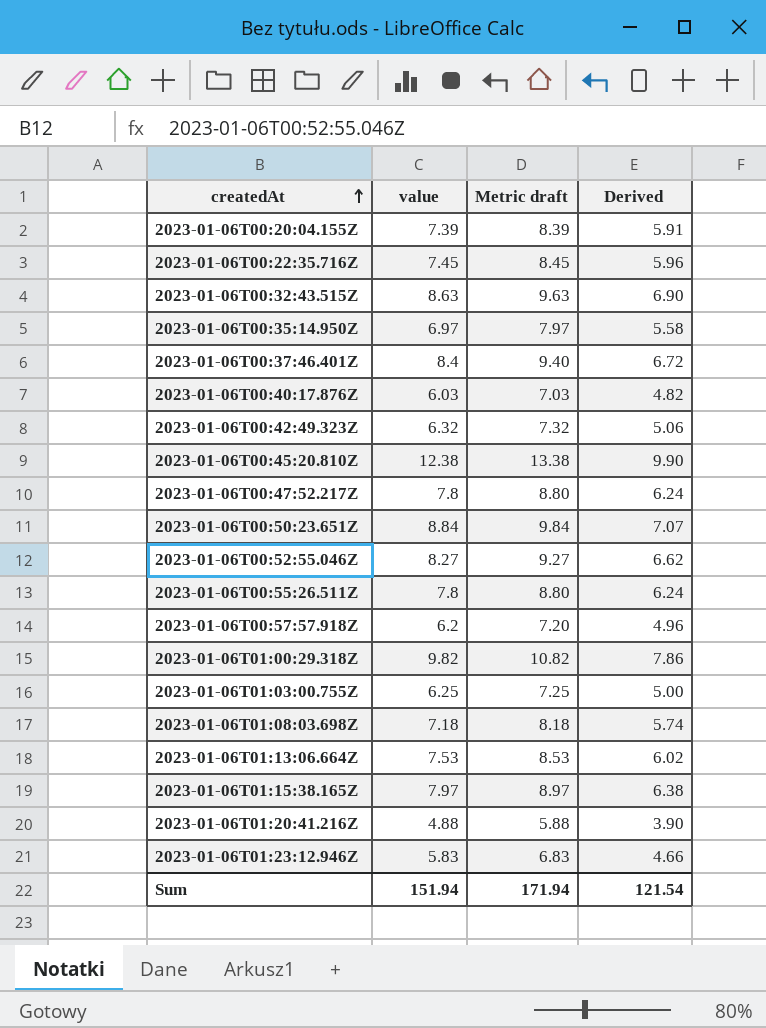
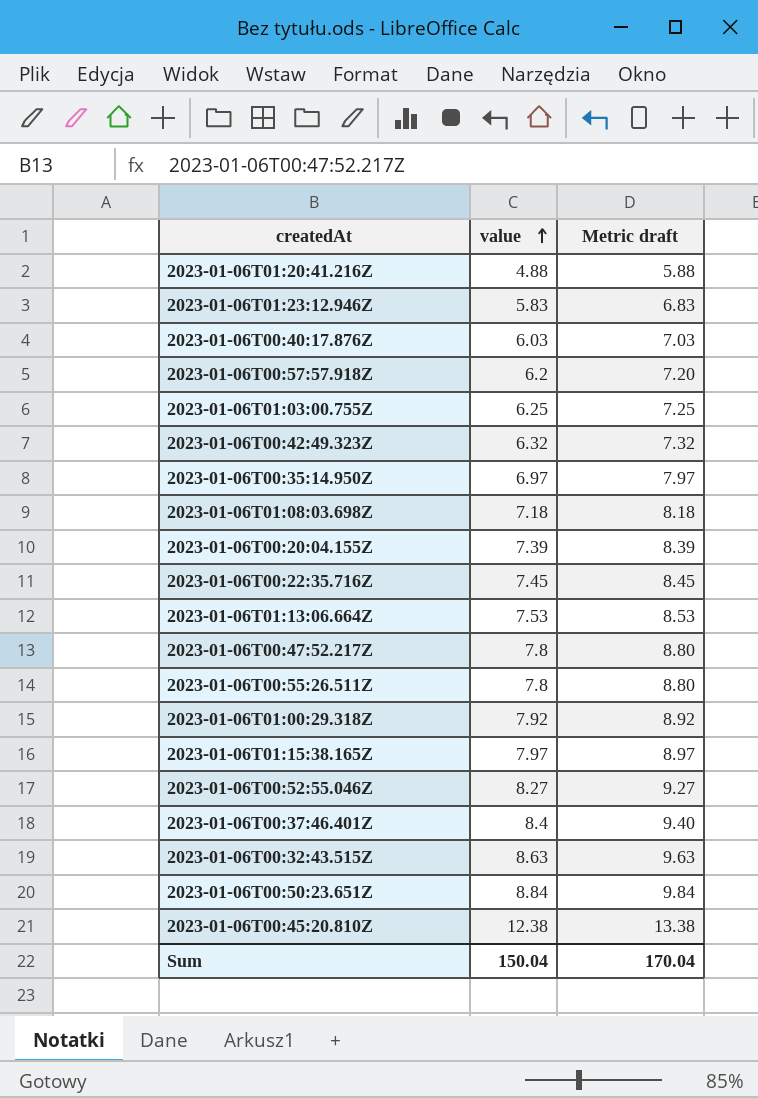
row order: createdAt ascending -> value ascending
column Derived | formula: [value] * 0.8 -> none
2023-01-06T01:00:29.318Z | value: 9.82 -> 7.92
2023-01-06T01:00:29.318Z | Metric draft: 10.82 -> 8.92
Sum | value: 151.94 -> 150.04
Sum | Metric draft: 171.94 -> 170.04

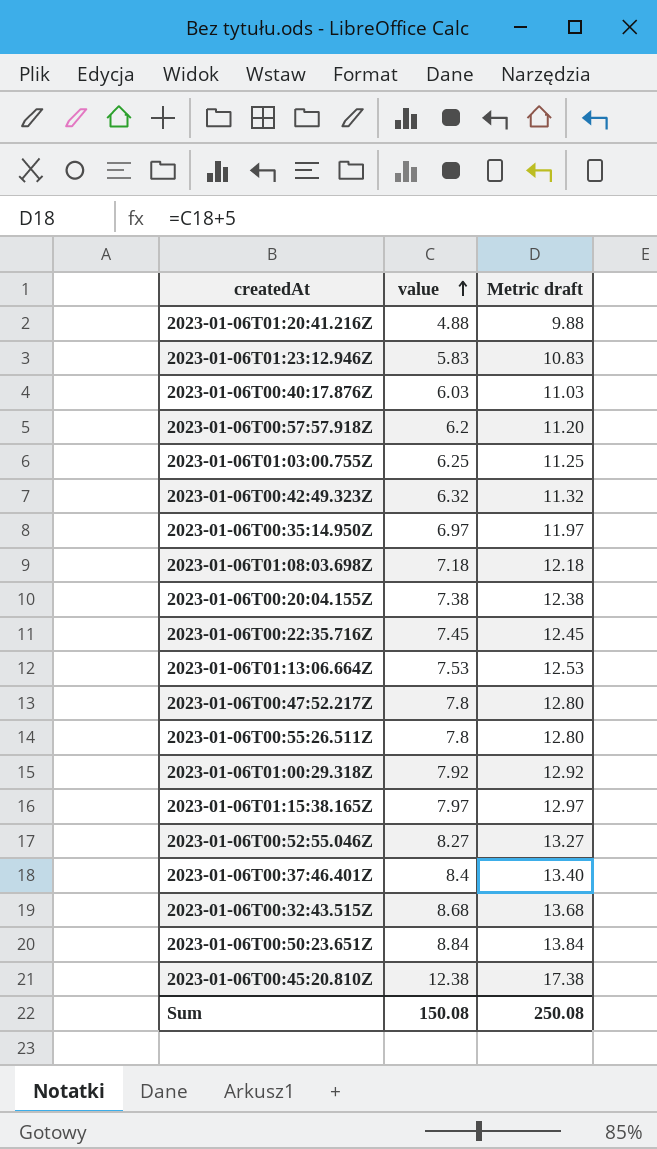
column Metric draft | formula: [value] + 1 -> [value] + 5
2023-01-06T00:20:04.155Z | value: 7.39 -> 7.38
2023-01-06T00:32:43.515Z | value: 8.63 -> 8.68
Sum | value: 150.04 -> 150.08
Sum | Metric draft: 170.04 -> 250.08

